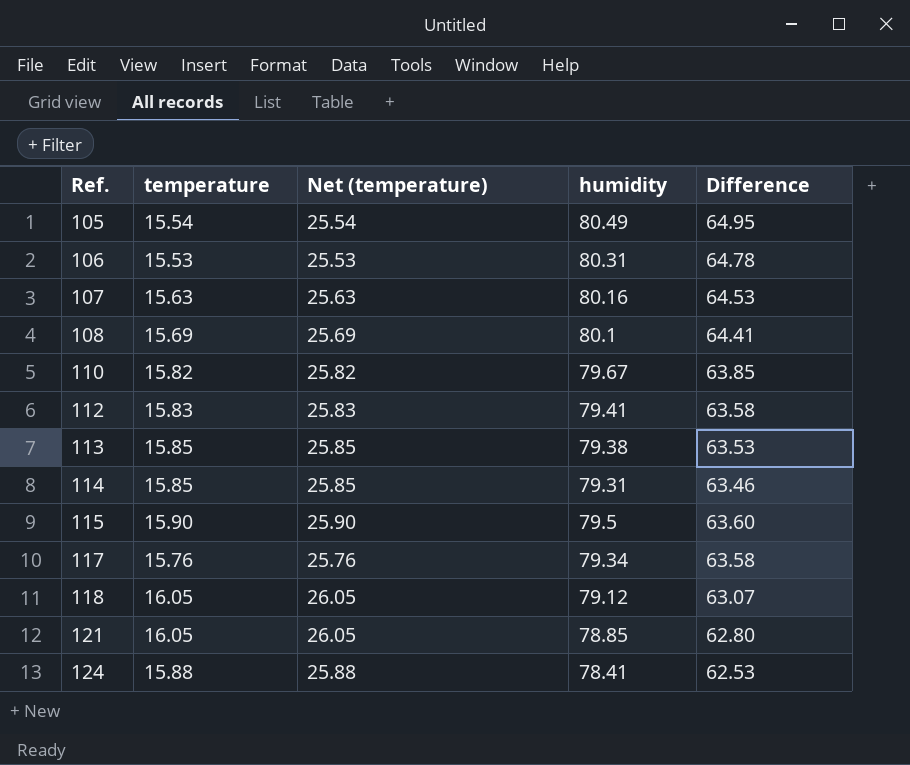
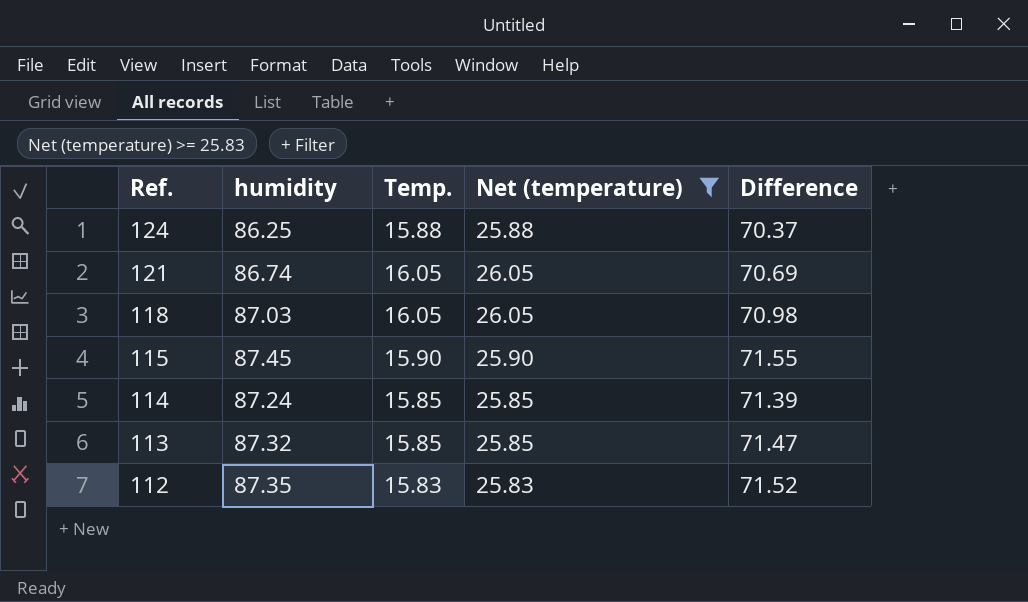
filter: none -> Net (temperature) >= 25.83
row order: Ref. ascending -> Ref. descending
column humidity | position: 4 -> 2
column name: temperature -> Temp.
124 | humidity: 78.41 -> 86.25
124 | Difference: 62.53 -> 70.37
121 | humidity: 78.85 -> 86.74
121 | Difference: 62.80 -> 70.69
118 | humidity: 79.12 -> 87.03
118 | Difference: 63.07 -> 70.98
115 | humidity: 79.5 -> 87.45
115 | Difference: 63.60 -> 71.55
114 | humidity: 79.31 -> 87.24
114 | Difference: 63.46 -> 71.39
113 | humidity: 79.38 -> 87.32
113 | Difference: 63.53 -> 71.47
112 | humidity: 79.41 -> 87.35
112 | Difference: 63.58 -> 71.52

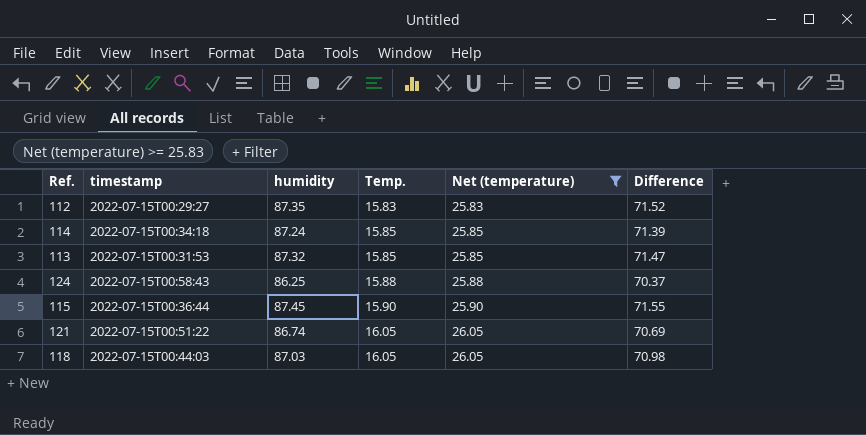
row order: Ref. descending -> Temp. ascending
column timestamp | position: none -> 2

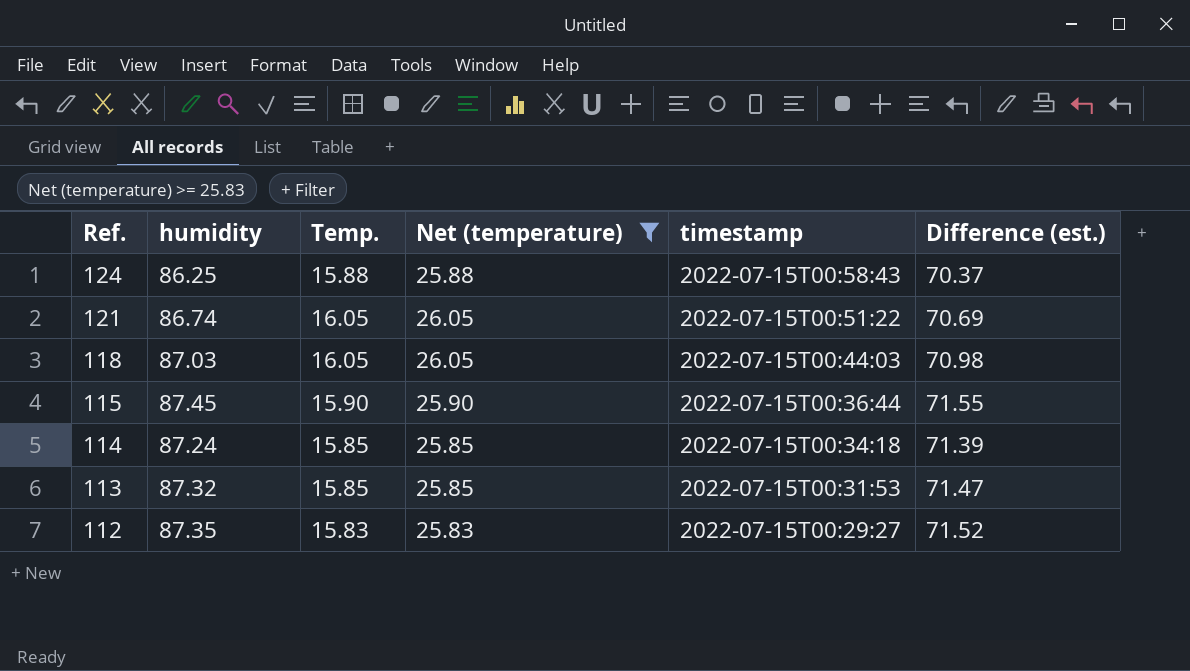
row order: Temp. ascending -> Ref. descending
column timestamp | position: 2 -> 5
column name: Difference -> Difference (est.)

